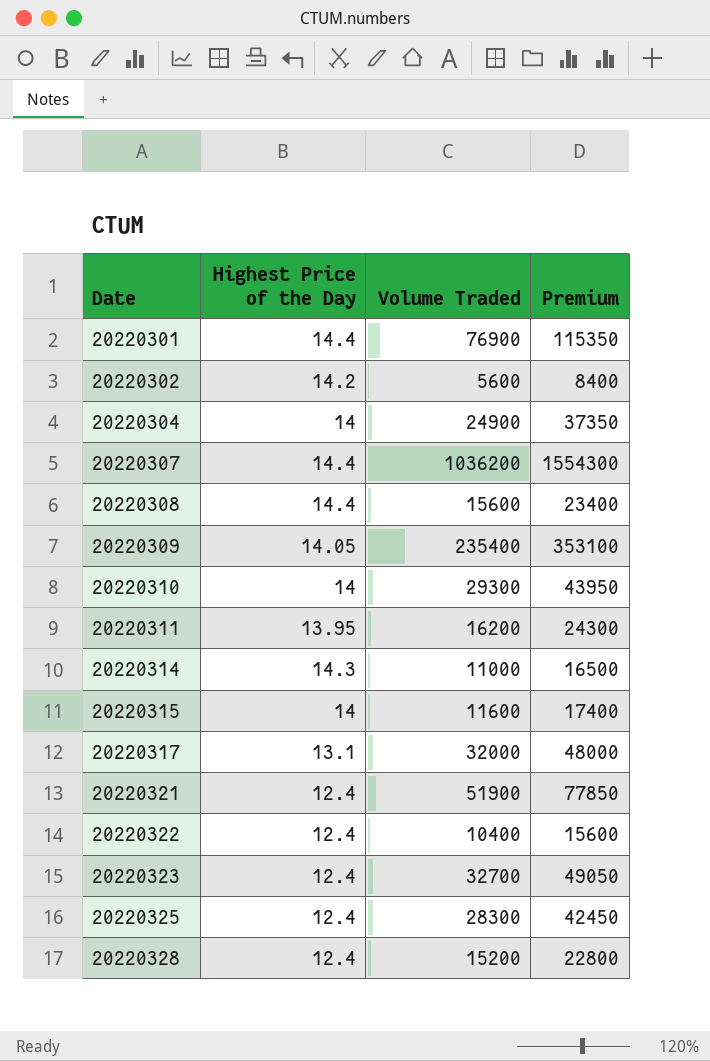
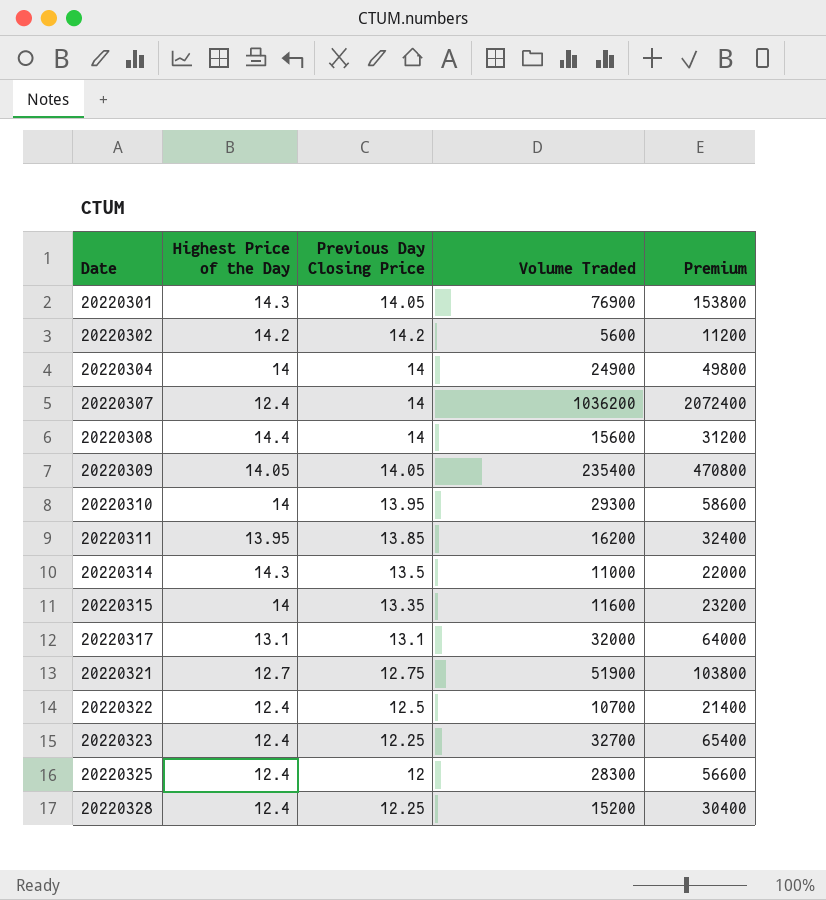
column Previous Day Closing Price | position: none -> 3
column Premium | formula: [Volume Traded] * 1.5 -> [Volume Traded] * 2
20220301 | Highest Price of the Day: 14.4 -> 14.3
20220307 | Highest Price of the Day: 14.4 -> 12.4
20220321 | Highest Price of the Day: 12.4 -> 12.7
20220322 | Volume Traded: 10400 -> 10700

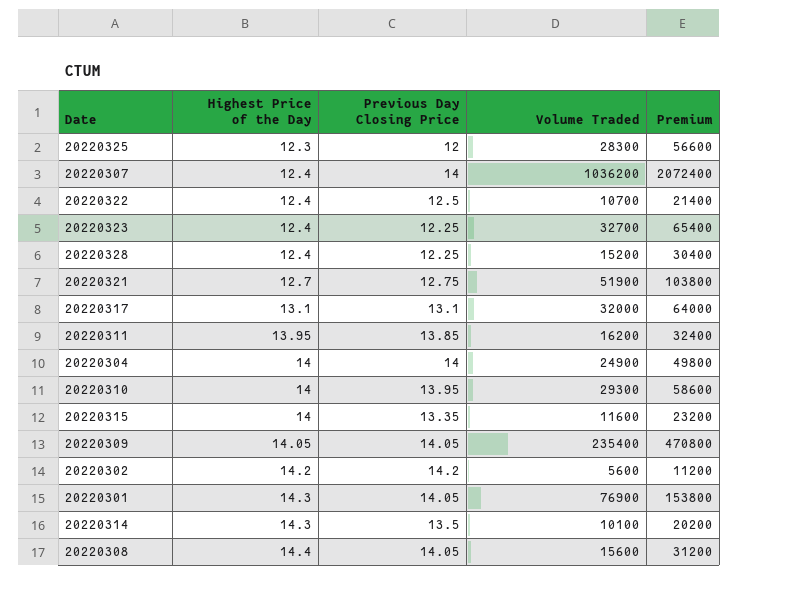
row order: Date ascending -> Highest Price of the Day ascending
20220325 | Highest Price of the Day: 12.4 -> 12.3
20220314 | Volume Traded: 11000 -> 10100
20220314 | Premium: 22000 -> 20200
20220308 | Previous Day Closing Price: 14 -> 14.05

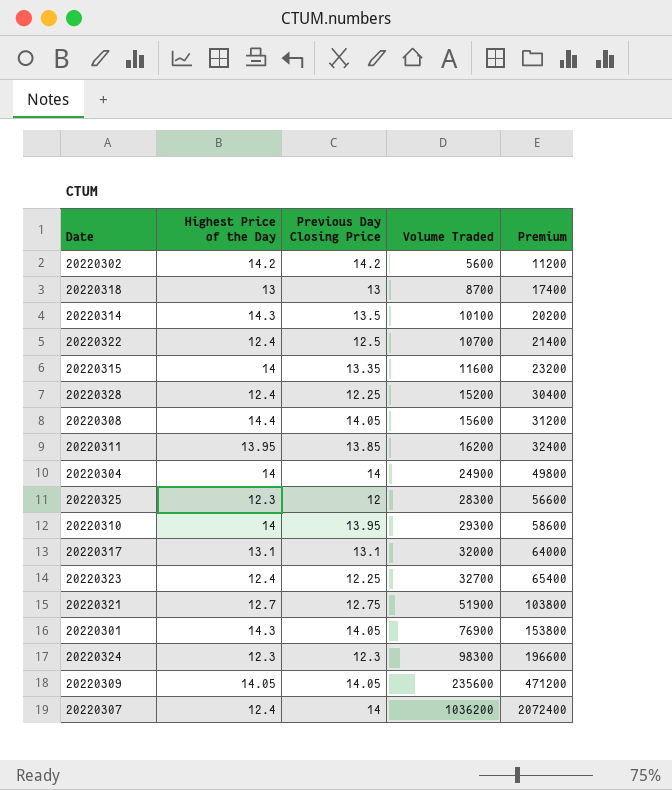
row order: Highest Price of the Day ascending -> Volume Traded ascending
row 20220318: none -> 13 | 13 | 8700 | 17400
row 20220324: none -> 12.3 | 12.3 | 98300 | 196600
20220309 | Volume Traded: 235400 -> 235600
20220309 | Premium: 470800 -> 471200

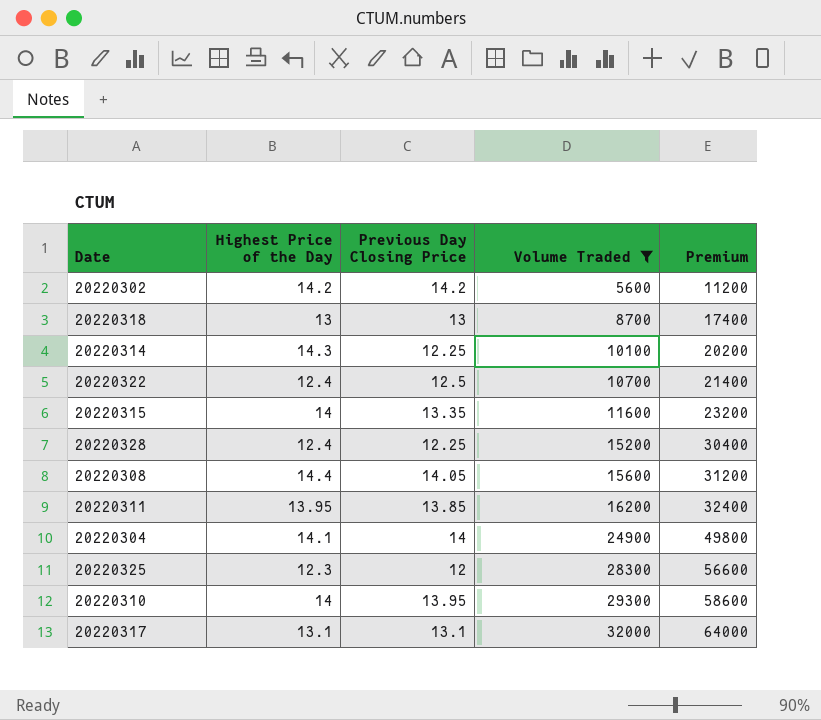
filter: none -> Volume Traded <= 32000
20220314 | Previous Day Closing Price: 13.5 -> 12.25
20220304 | Highest Price of the Day: 14 -> 14.1

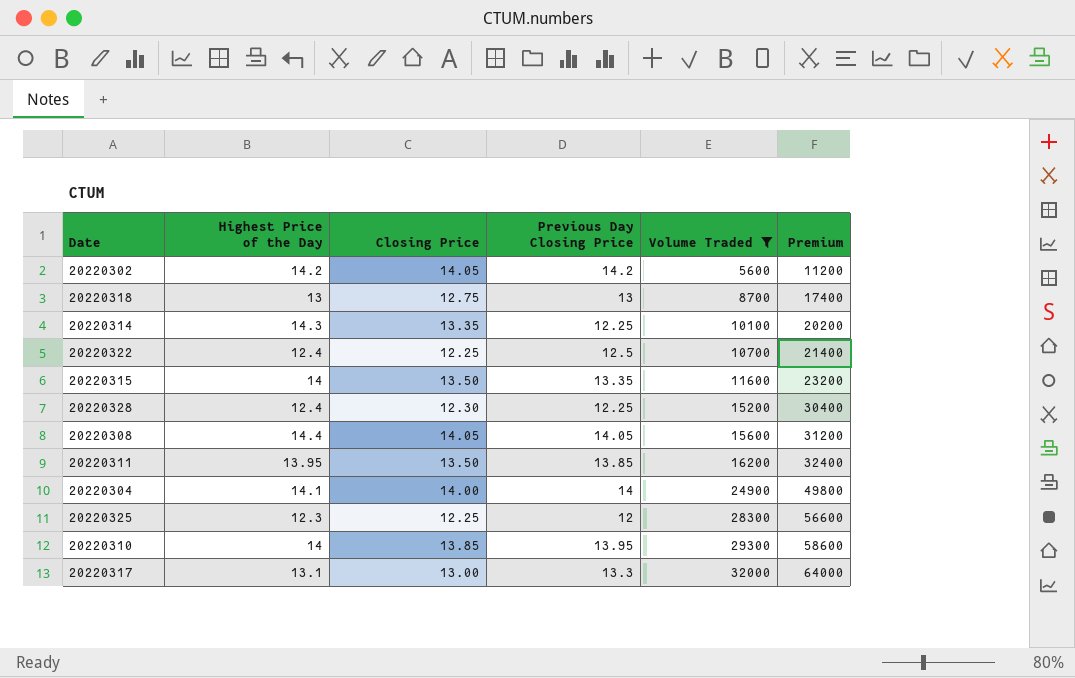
column Closing Price | position: none -> 3
20220317 | Previous Day Closing Price: 13.1 -> 13.3

